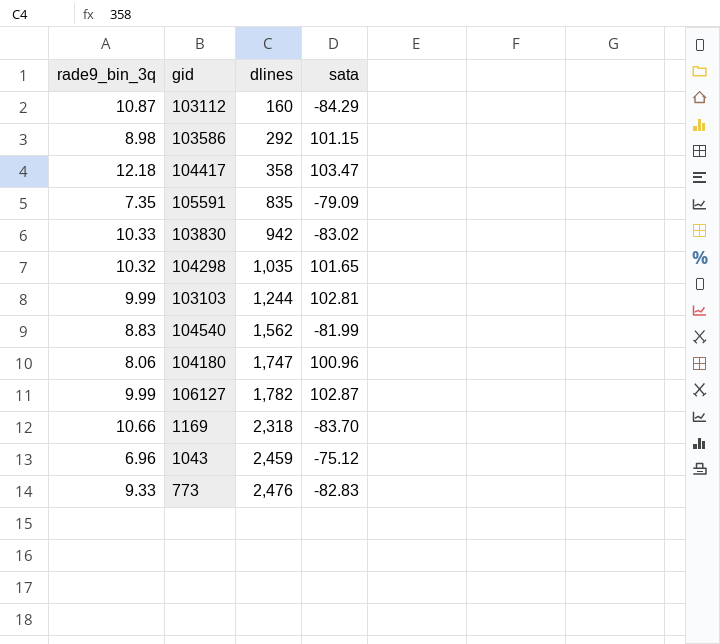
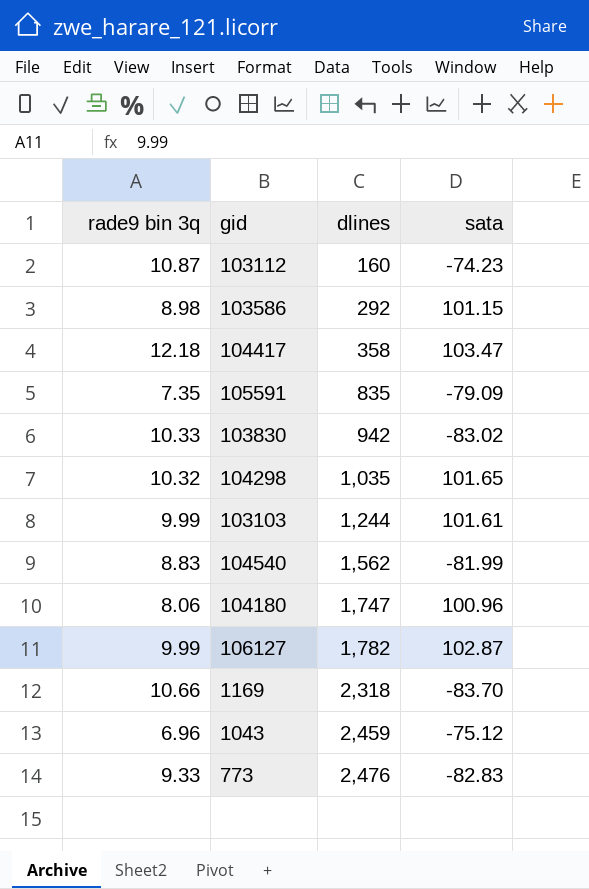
column name: rade9_bin_3q -> rade9 bin 3q
103112 | sata: -84.29 -> -74.23
103103 | sata: 102.81 -> 101.61

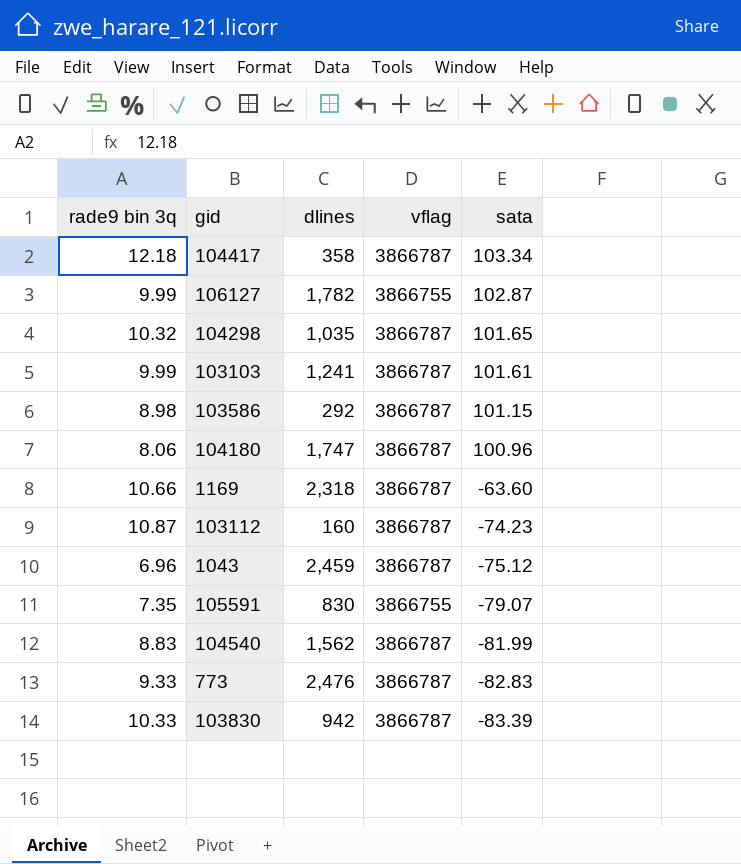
row order: dlines ascending -> sata descending
column vflag | position: none -> 4
104417 | sata: 103.47 -> 103.34
103103 | dlines: 1,244 -> 1,241
1169 | sata: -83.70 -> -63.60
105591 | dlines: 835 -> 830
105591 | sata: -79.09 -> -79.07
103830 | sata: -83.02 -> -83.39

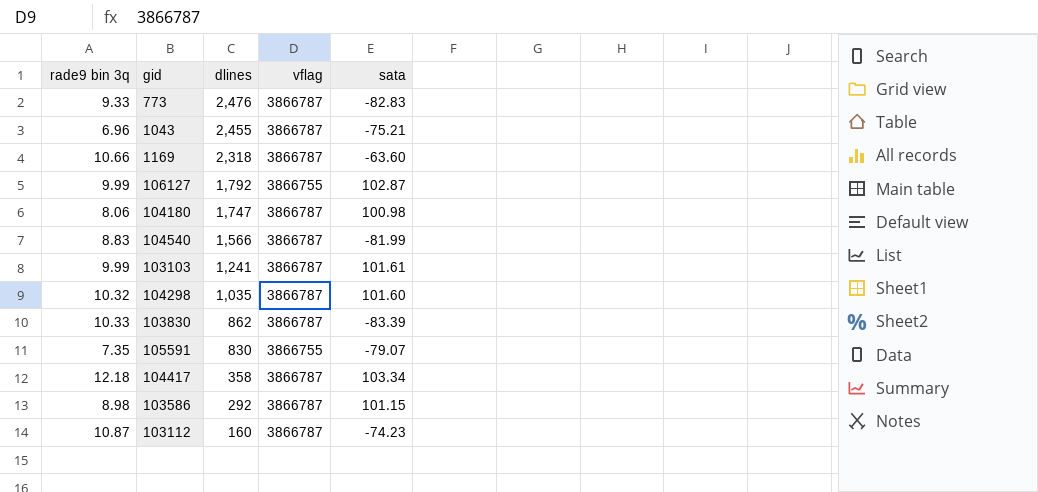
row order: sata descending -> dlines descending
1043 | dlines: 2,459 -> 2,455
1043 | sata: -75.12 -> -75.21
106127 | dlines: 1,782 -> 1,792
104180 | sata: 100.96 -> 100.98
104540 | dlines: 1,562 -> 1,566
104298 | sata: 101.65 -> 101.60
103830 | dlines: 942 -> 862

